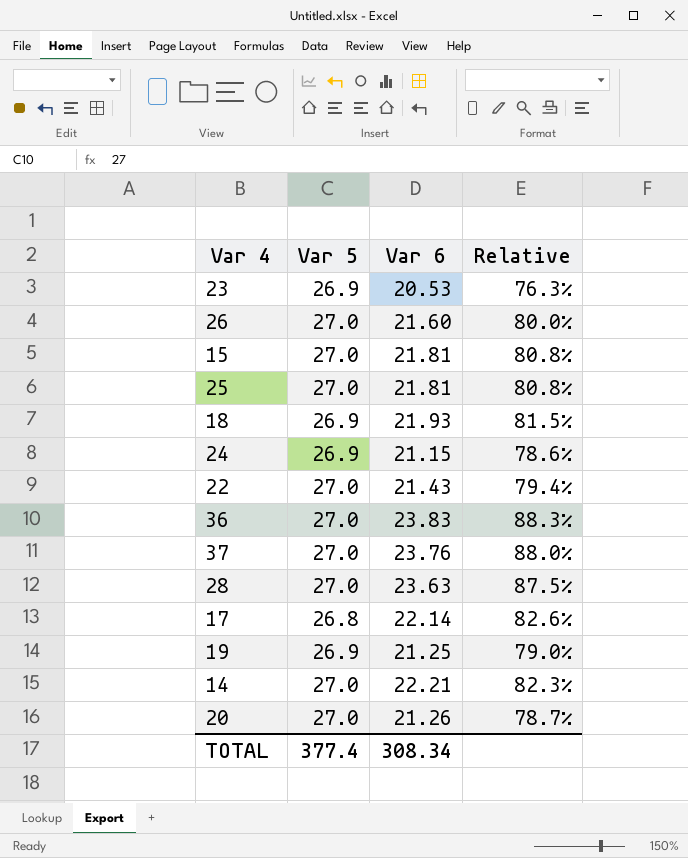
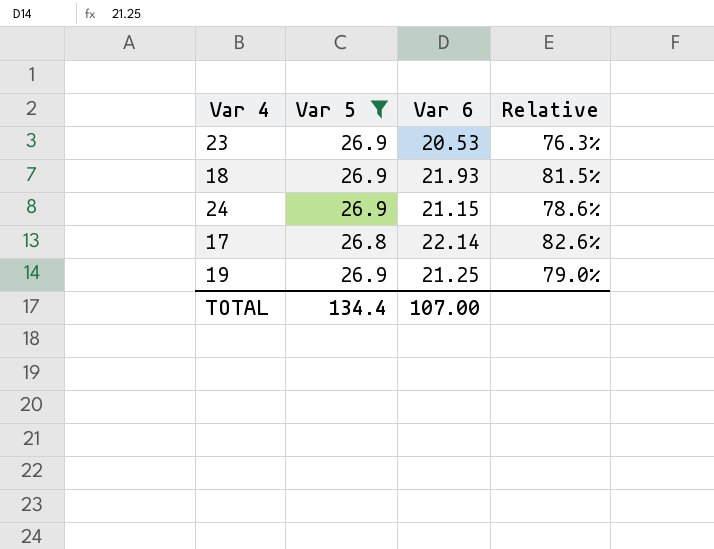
filter: none -> Var 5 != 27.0
TOTAL | Var 5: 377.4 -> 134.4
TOTAL | Var 6: 308.34 -> 107.00

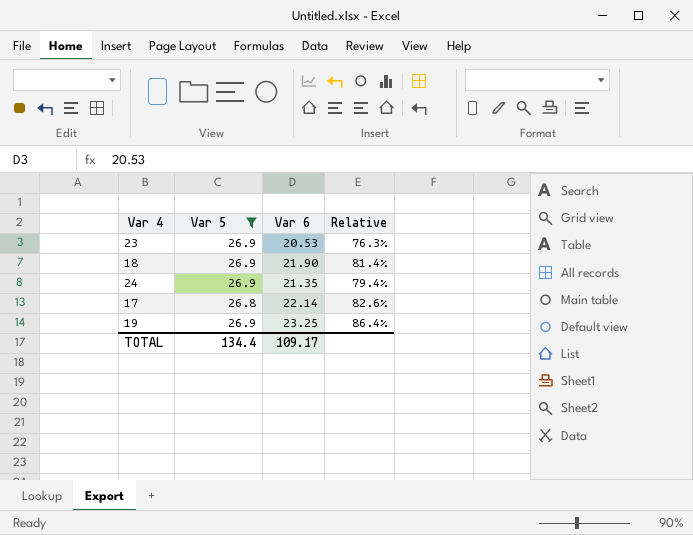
18 | Var 6: 21.93 -> 21.90
18 | Relative: 81.5% -> 81.4%
24 | Var 6: 21.15 -> 21.35
24 | Relative: 78.6% -> 79.4%
19 | Var 6: 21.25 -> 23.25
19 | Relative: 79.0% -> 86.4%
TOTAL | Var 6: 107.00 -> 109.17

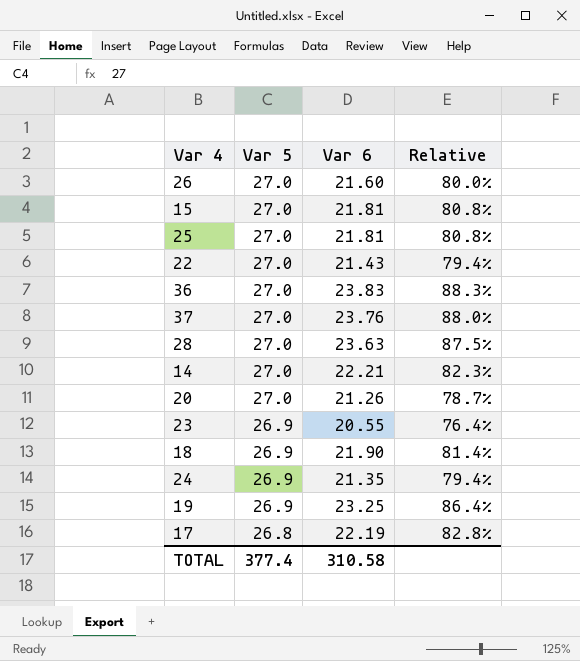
filter: Var 5 != 27.0 -> none
row order: none -> Var 5 descending
23 | Var 6: 20.53 -> 20.55
23 | Relative: 76.3% -> 76.4%
17 | Var 6: 22.14 -> 22.19
17 | Relative: 82.6% -> 82.8%
TOTAL | Var 5: 134.4 -> 377.4
TOTAL | Var 6: 109.17 -> 310.58

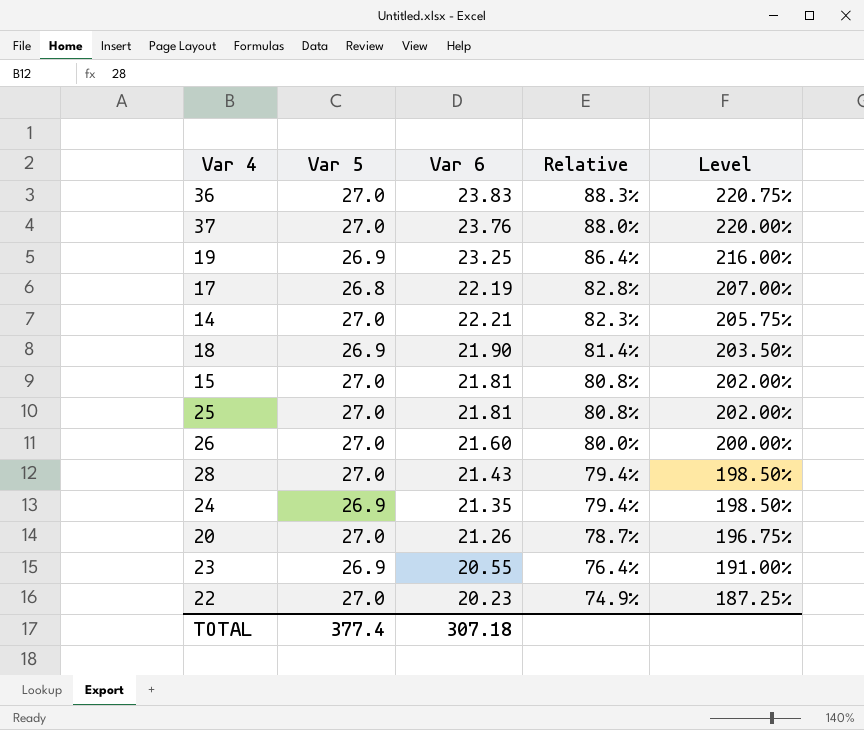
row order: Var 5 descending -> Relative descending
column Level | formula: none -> [Relative] * 2.5
28 | Var 6: 23.63 -> 21.43
28 | Relative: 87.5% -> 79.4%
22 | Var 6: 21.43 -> 20.23
22 | Relative: 79.4% -> 74.9%
TOTAL | Var 6: 310.58 -> 307.18

